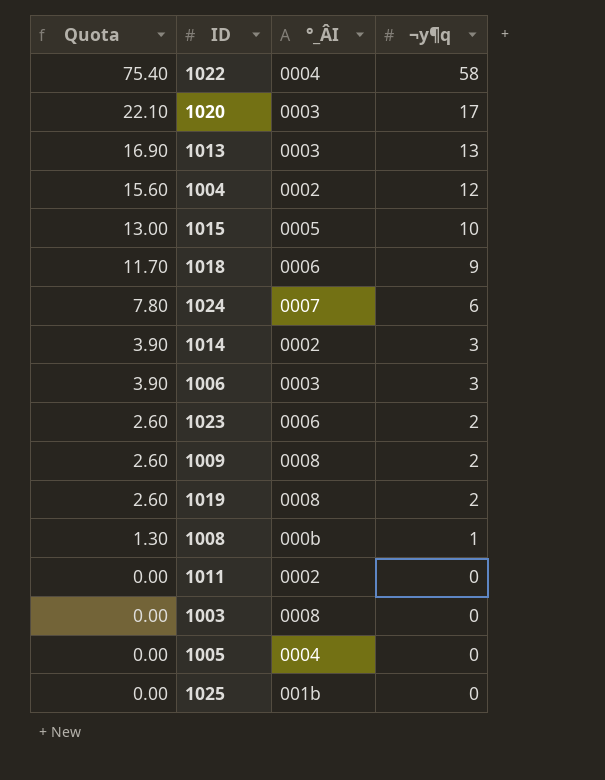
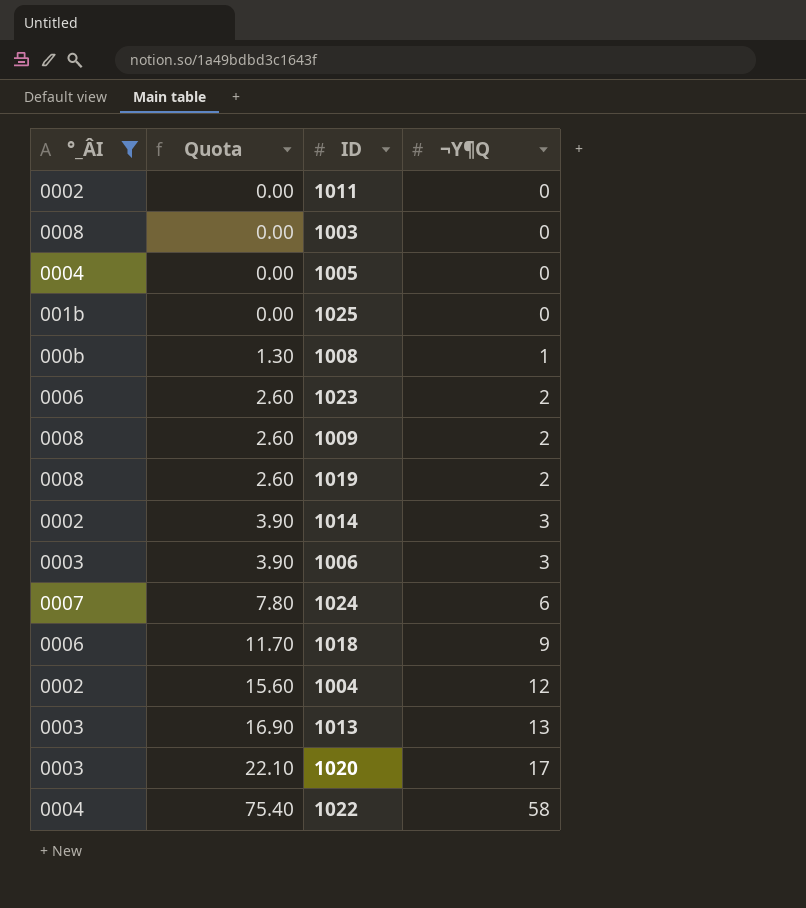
filter: none -> °_ÂI != 0005
row order: Quota descending -> Quota ascending
column °_ÂI | position: 3 -> 1
column name: ¬y¶q -> ¬Y¶Q

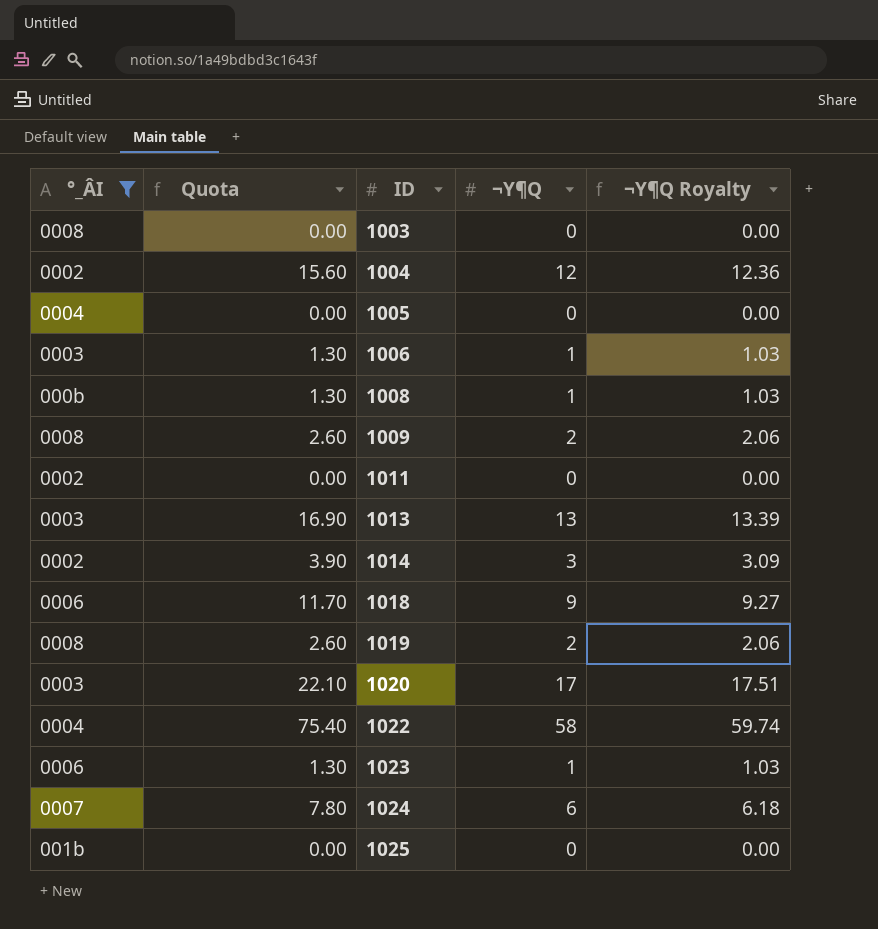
row order: Quota ascending -> ID ascending
column ¬Y¶Q Royalty | formula: none -> [¬Y¶Q] * 1.03
1006 | Quota: 3.90 -> 1.30
1006 | ¬Y¶Q: 3 -> 1
1023 | Quota: 2.60 -> 1.30
1023 | ¬Y¶Q: 2 -> 1

